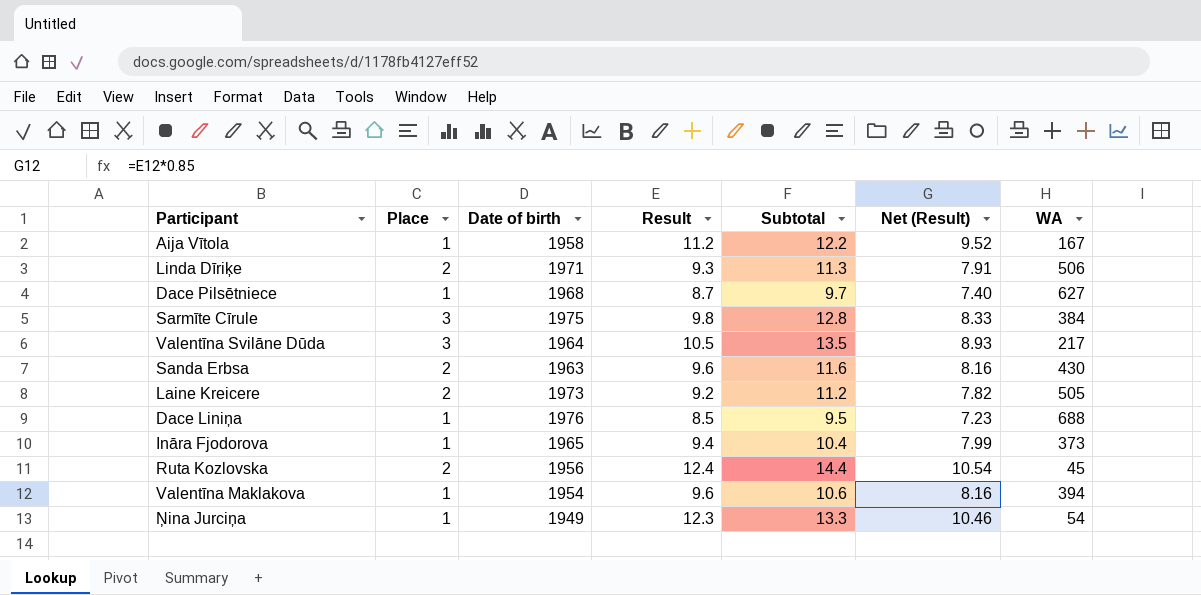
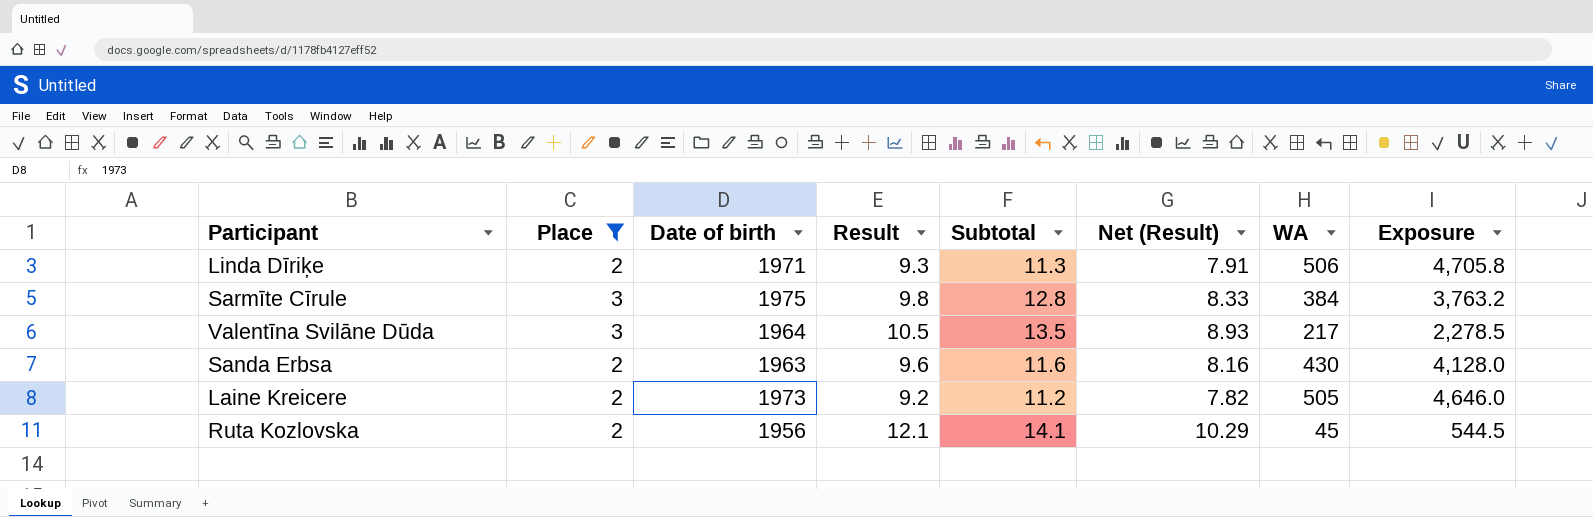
filter: none -> Place != 1
column Exposure | formula: none -> [Result] * [WA]
Ruta Kozlovska | Result: 12.4 -> 12.1
Ruta Kozlovska | Subtotal: 14.4 -> 14.1
Ruta Kozlovska | Net (Result): 10.54 -> 10.29

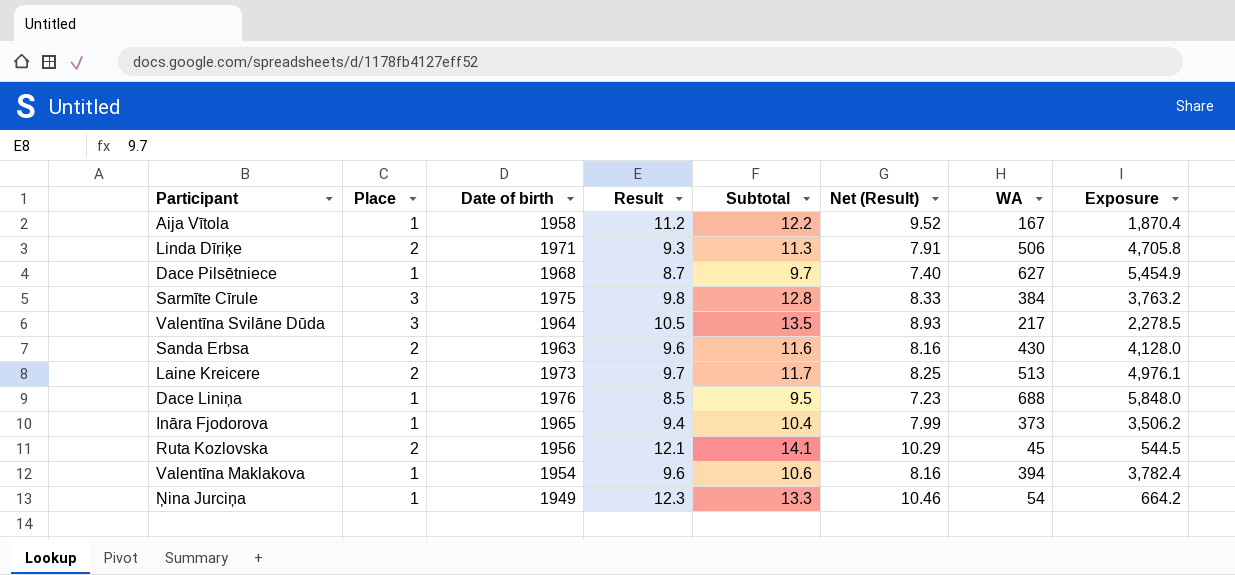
filter: Place != 1 -> none
Laine Kreicere | Result: 9.2 -> 9.7
Laine Kreicere | Subtotal: 11.2 -> 11.7
Laine Kreicere | Net (Result): 7.82 -> 8.25
Laine Kreicere | WA: 505 -> 513
Laine Kreicere | Exposure: 4,646.0 -> 4,976.1

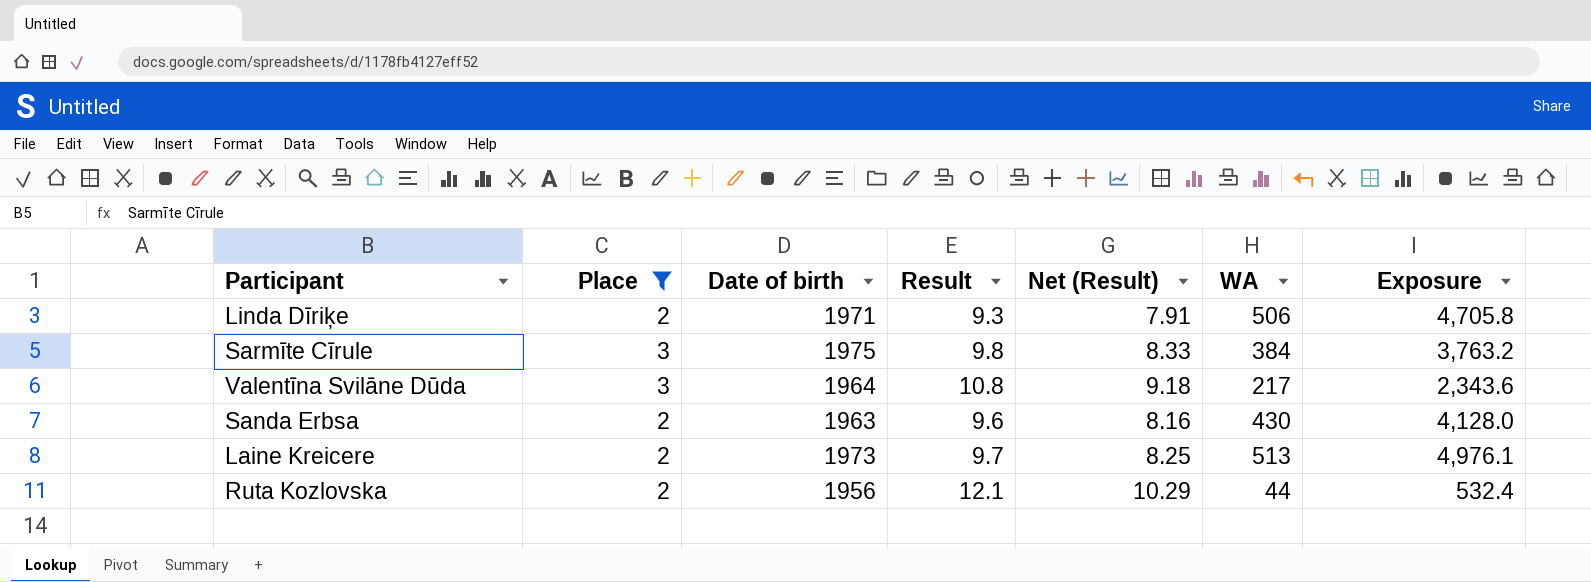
filter: none -> Place != 1
column Subtotal | formula: [Place] + [Result] -> none
Valentīna Svilāne Dūda | Result: 10.5 -> 10.8
Valentīna Svilāne Dūda | Net (Result): 8.93 -> 9.18
Valentīna Svilāne Dūda | Exposure: 2,278.5 -> 2,343.6
Ruta Kozlovska | WA: 45 -> 44
Ruta Kozlovska | Exposure: 544.5 -> 532.4

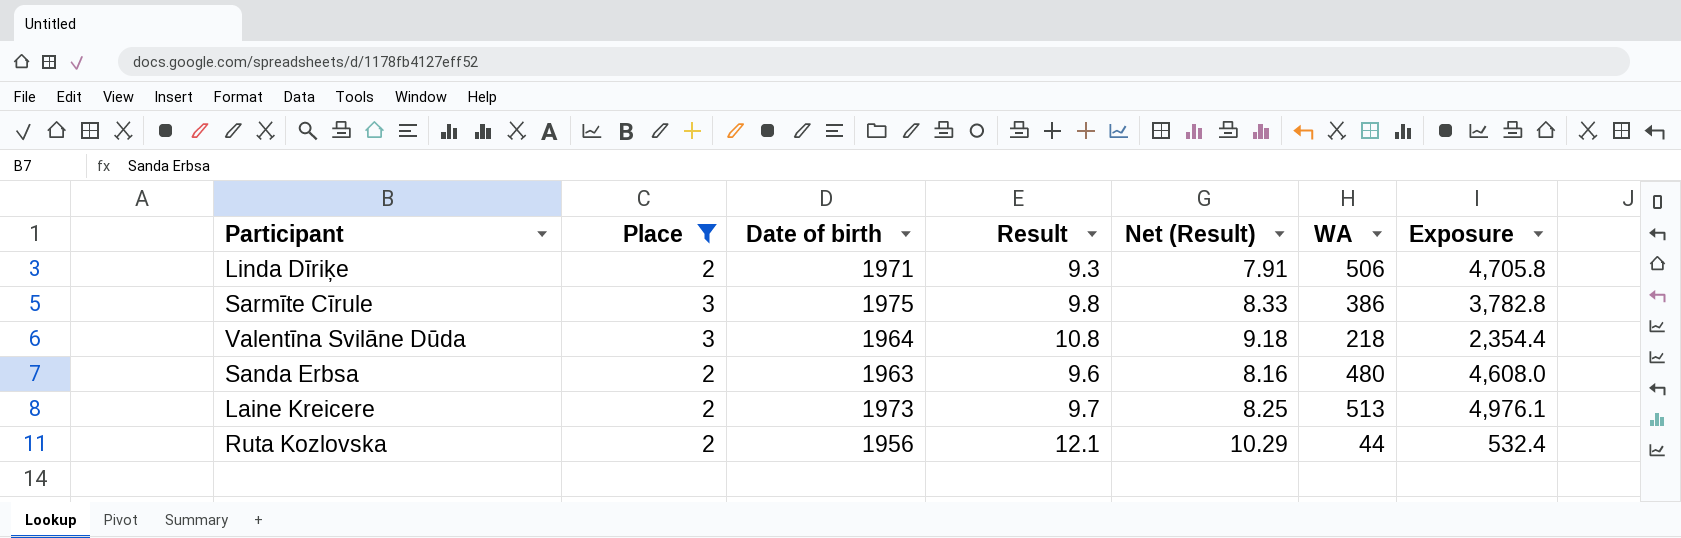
Sarmīte Cīrule | WA: 384 -> 386
Sarmīte Cīrule | Exposure: 3,763.2 -> 3,782.8
Valentīna Svilāne Dūda | WA: 217 -> 218
Valentīna Svilāne Dūda | Exposure: 2,343.6 -> 2,354.4
Sanda Erbsa | WA: 430 -> 480
Sanda Erbsa | Exposure: 4,128.0 -> 4,608.0

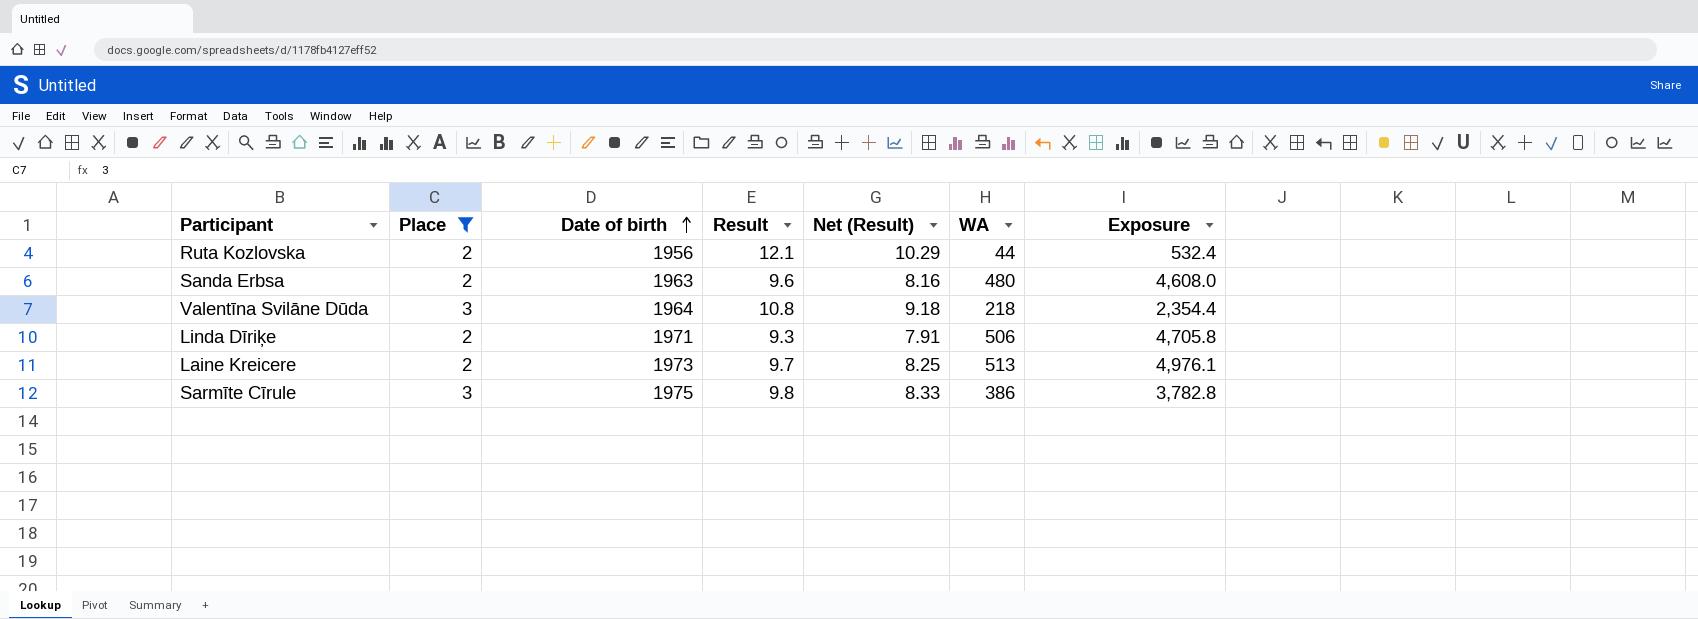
row order: none -> Date of birth ascending

